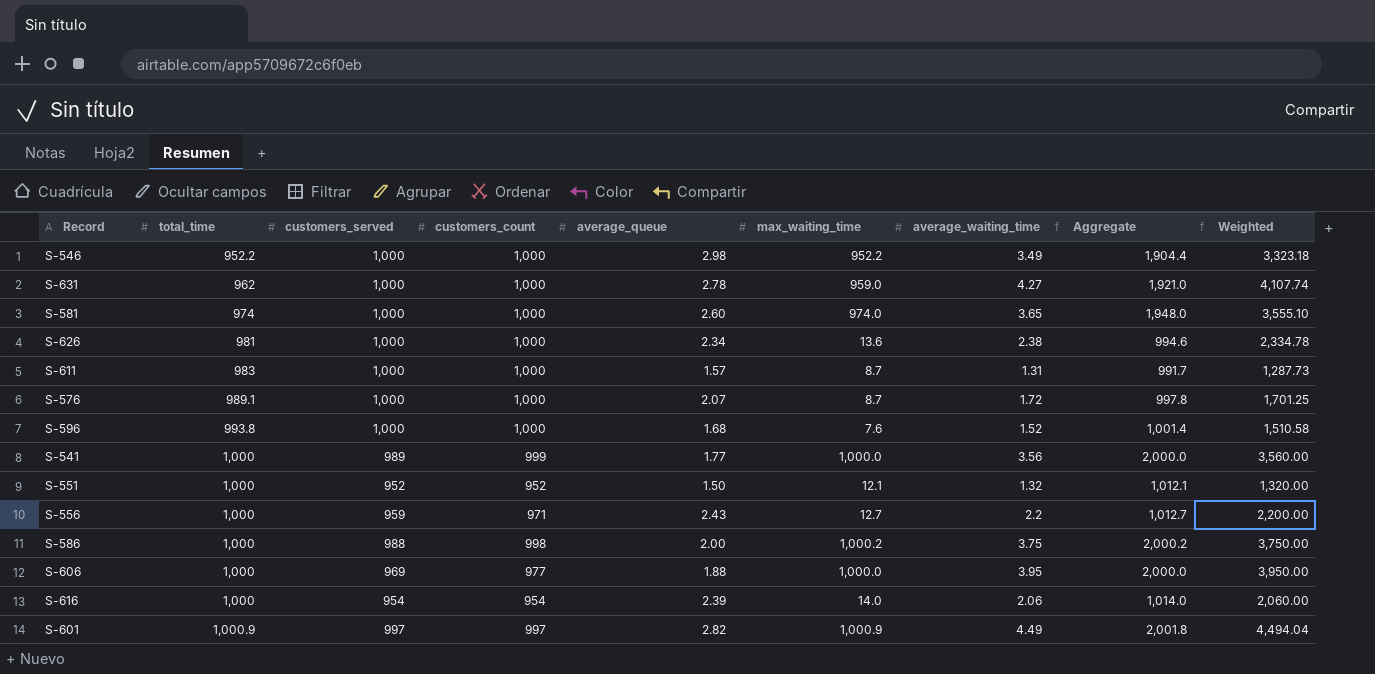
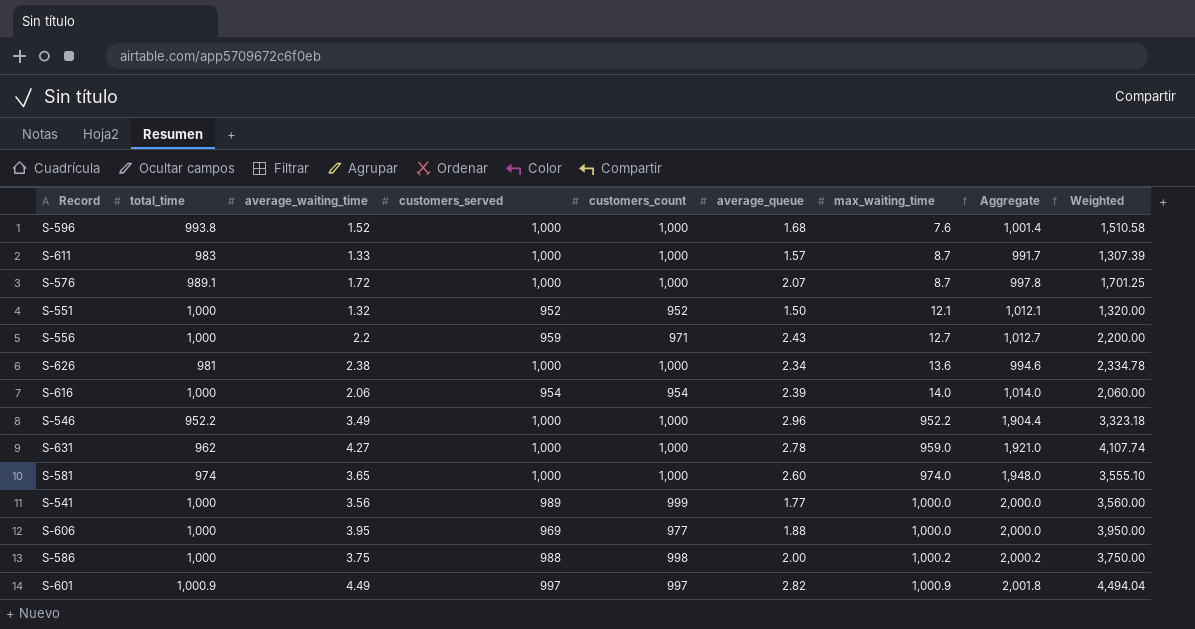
row order: total_time ascending -> max_waiting_time ascending
column average_waiting_time | position: 7 -> 3
S-611 | average_waiting_time: 1.31 -> 1.33
S-611 | Weighted: 1,287.73 -> 1,307.39
S-546 | average_queue: 2.98 -> 2.96

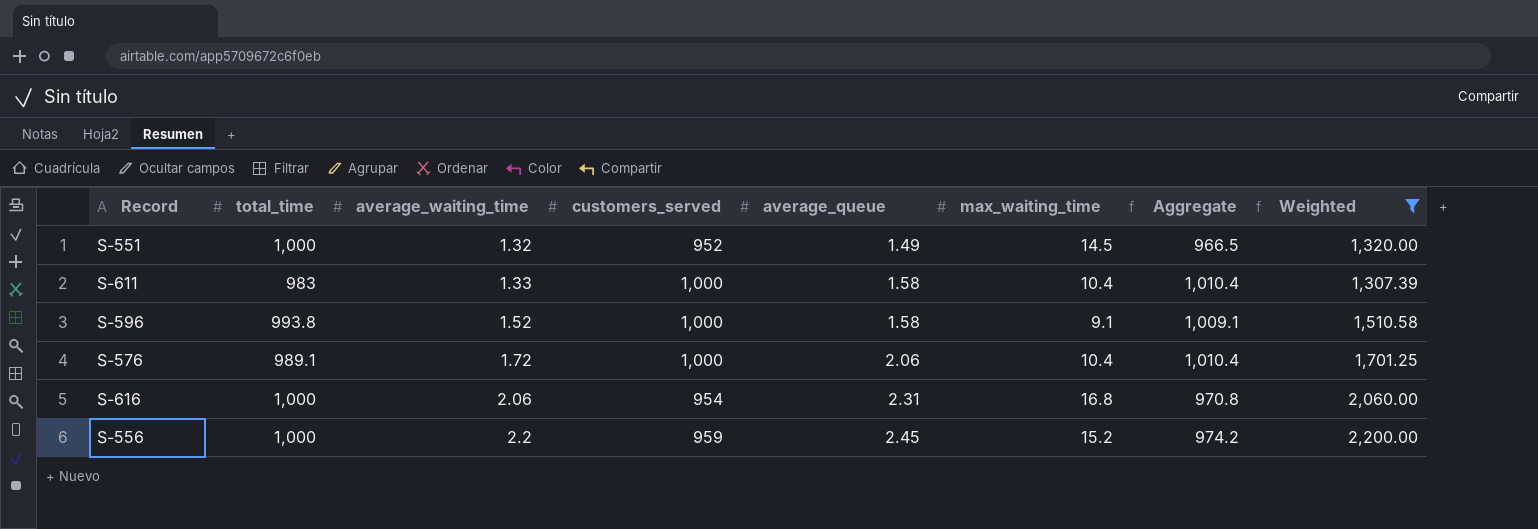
filter: none -> Weighted <= 2,200.00
row order: max_waiting_time ascending -> average_waiting_time ascending
column customers_count | position: 5 -> none
column Aggregate | formula: [total_time] + [max_waiting_time] -> [customers_served] + [max_waiting_time]
S-551 | average_queue: 1.50 -> 1.49
S-551 | max_waiting_time: 12.1 -> 14.5
S-611 | average_queue: 1.57 -> 1.58
S-611 | max_waiting_time: 8.7 -> 10.4
S-596 | average_queue: 1.68 -> 1.58
S-596 | max_waiting_time: 7.6 -> 9.1
S-576 | average_queue: 2.07 -> 2.06
S-576 | max_waiting_time: 8.7 -> 10.4
S-616 | average_queue: 2.39 -> 2.31
S-616 | max_waiting_time: 14.0 -> 16.8
S-556 | average_queue: 2.43 -> 2.45
S-556 | max_waiting_time: 12.7 -> 15.2

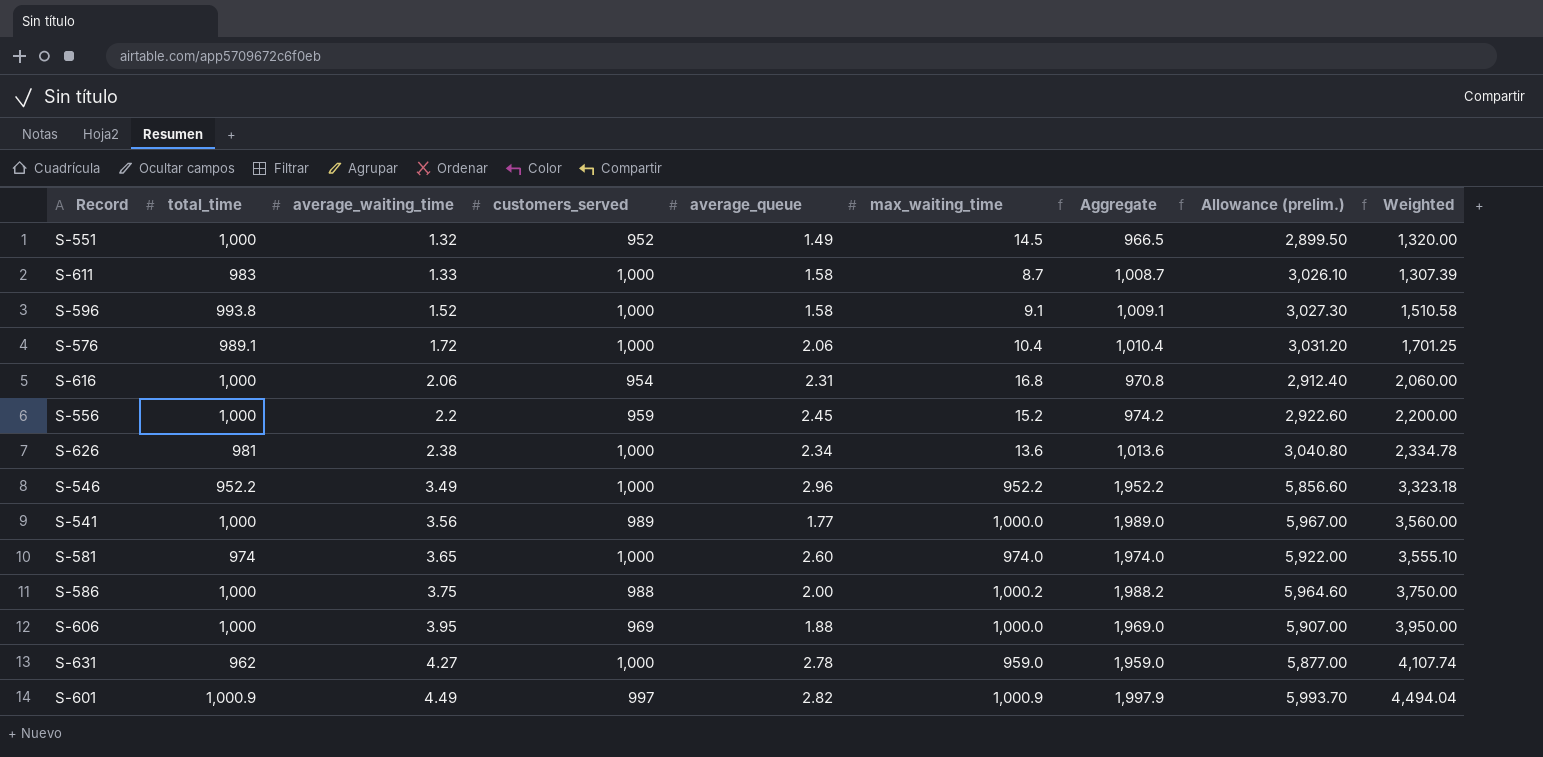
filter: Weighted <= 2,200.00 -> none
column Allowance (prelim.) | formula: none -> [Aggregate] * 3
S-611 | max_waiting_time: 10.4 -> 8.7
S-611 | Aggregate: 1,010.4 -> 1,008.7

